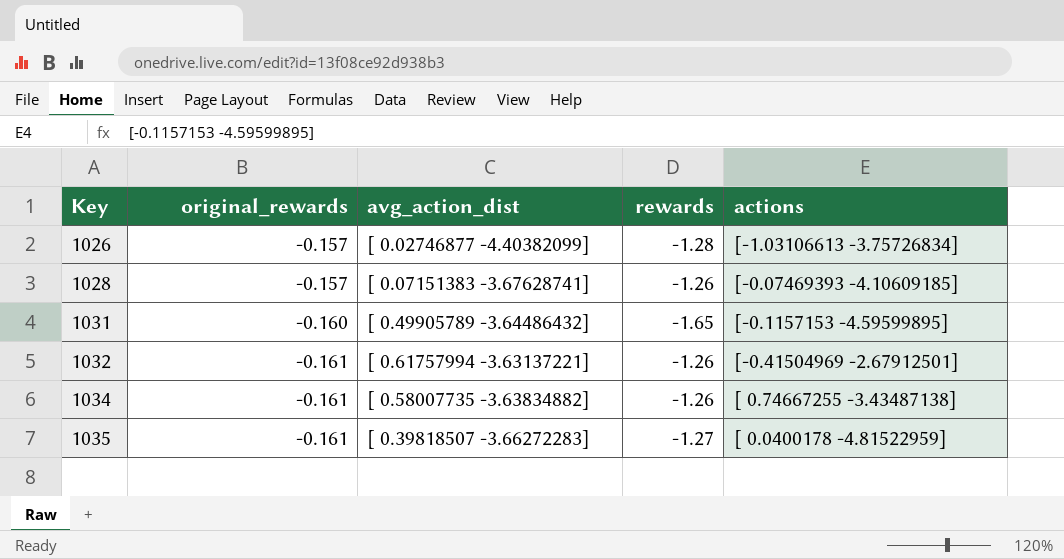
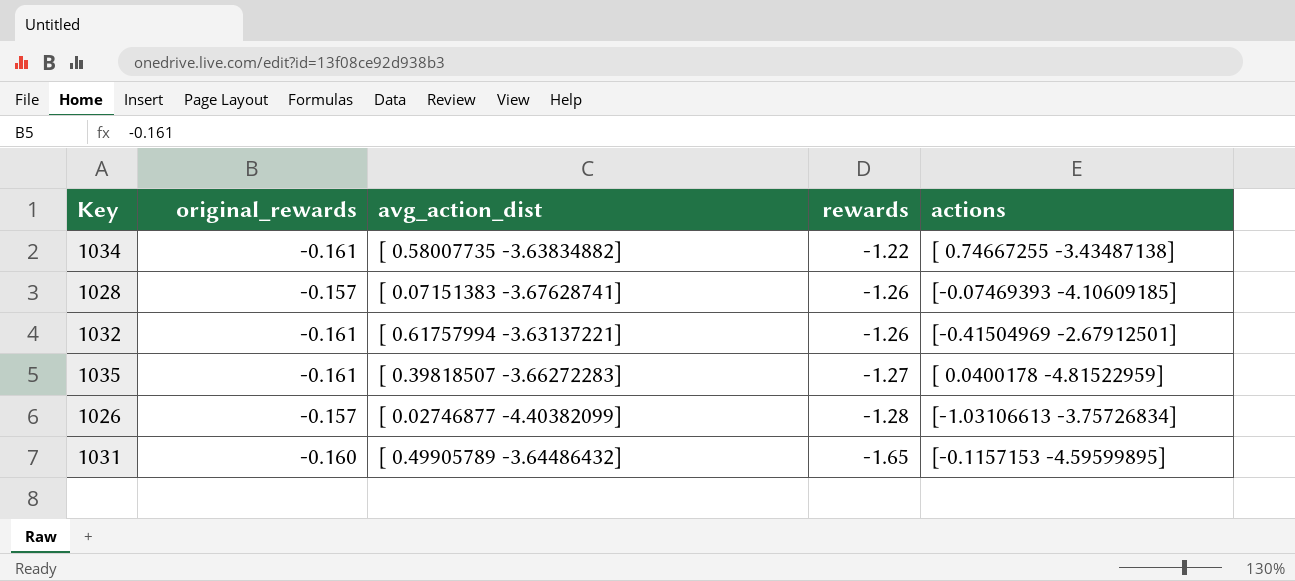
row order: Key ascending -> rewards descending
1034 | rewards: -1.26 -> -1.22

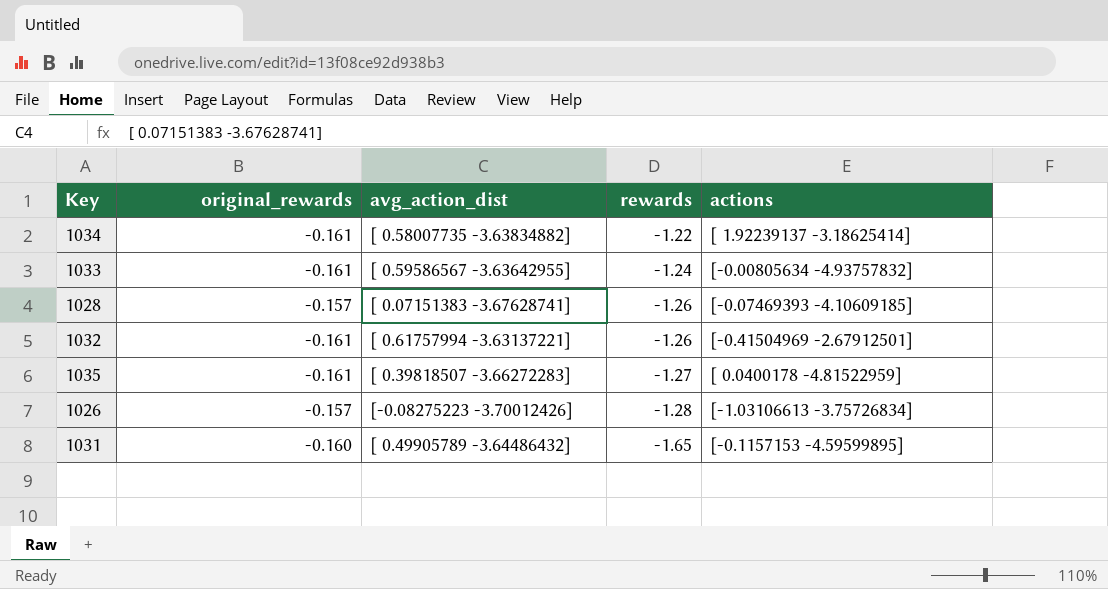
1034 | actions: [ 0.74667255 -3.43487138] -> [ 1.92239137 -3.18625414]
row 1033: none -> -0.161 | [ 0.59586567 -3.63642955] | -1.24 | [-0.00805634 -4.93757832]
1026 | avg_action_dist: [ 0.02746877 -4.40382099] -> [-0.08275223 -3.70012426]

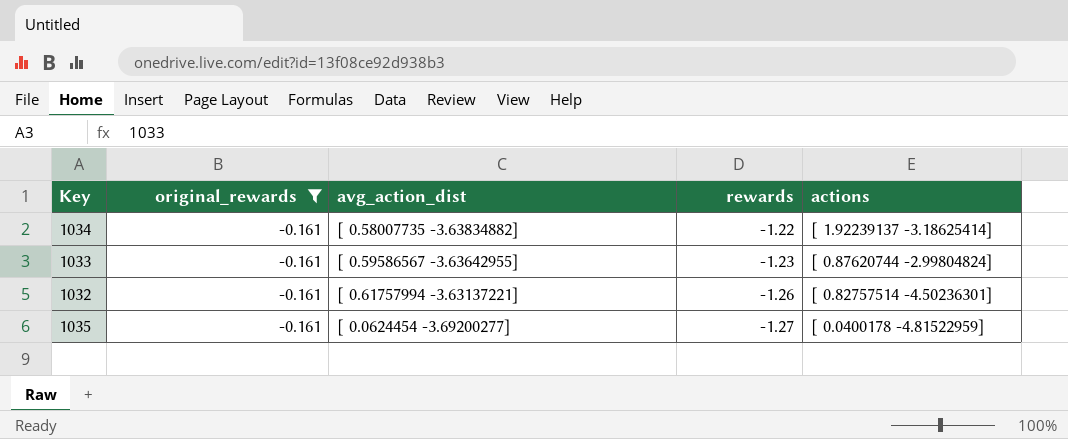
filter: none -> original_rewards = -0.161
1033 | rewards: -1.24 -> -1.23
1033 | actions: [-0.00805634 -4.93757832] -> [ 0.87620744 -2.99804824]
1032 | actions: [-0.41504969 -2.67912501] -> [ 0.82757514 -4.50236301]
1035 | avg_action_dist: [ 0.39818507 -3.66272283] -> [ 0.0624454 -3.69200277]

